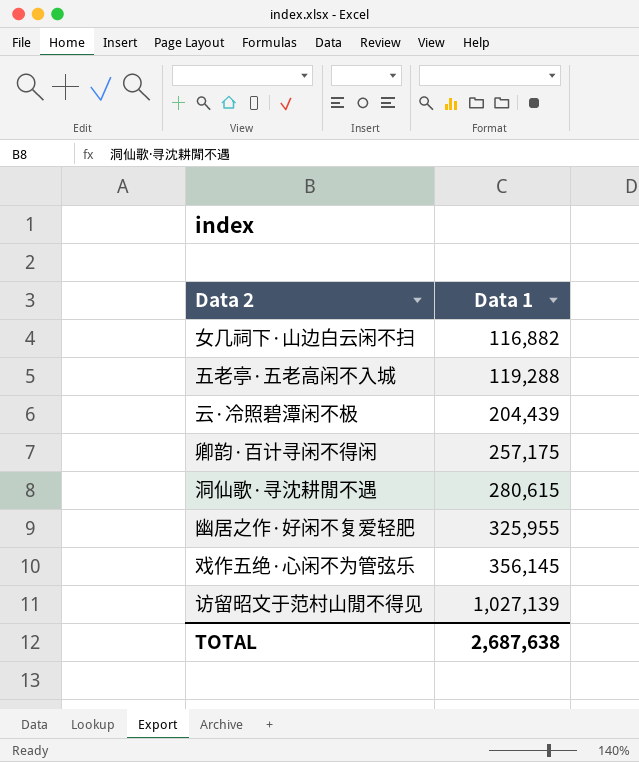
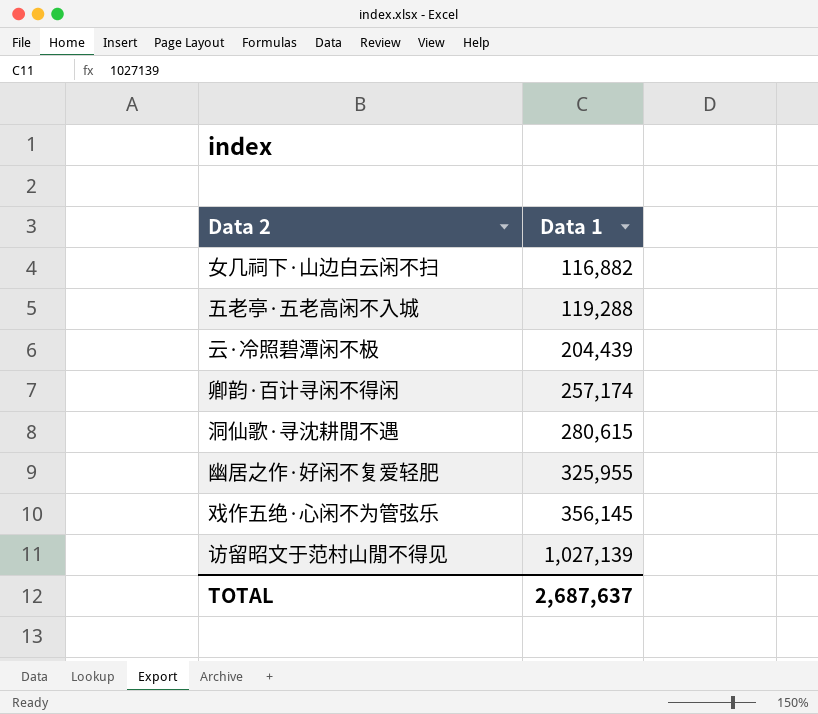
卿韵·百计寻闲不得闲 | Data 1: 257,175 -> 257,174
TOTAL | Data 1: 2,687,638 -> 2,687,637

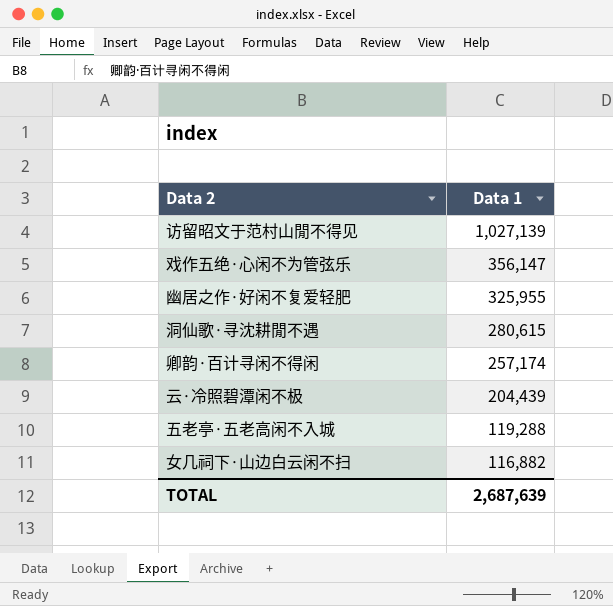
row order: Data 1 ascending -> Data 1 descending
戏作五绝·心闲不为管弦乐 | Data 1: 356,145 -> 356,147
TOTAL | Data 1: 2,687,637 -> 2,687,639

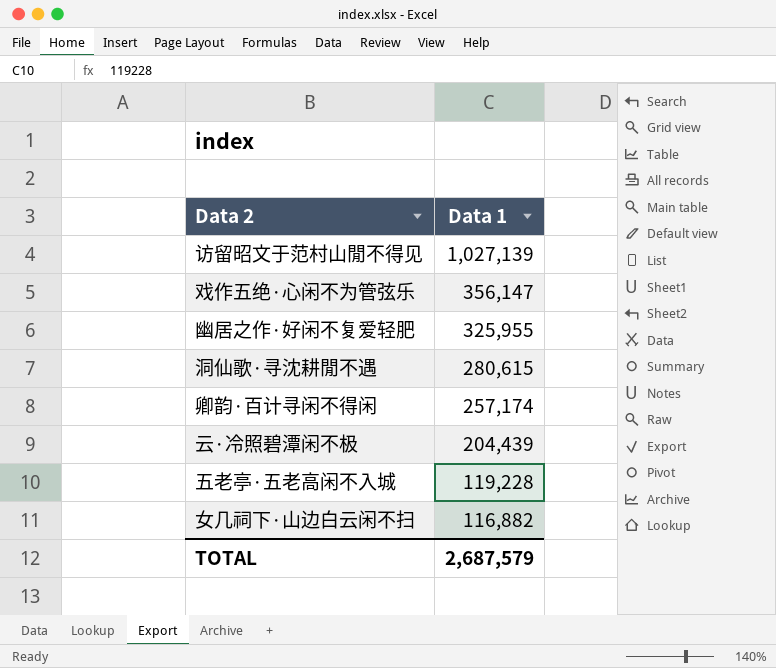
五老亭·五老高闲不入城 | Data 1: 119,288 -> 119,228
TOTAL | Data 1: 2,687,639 -> 2,687,579

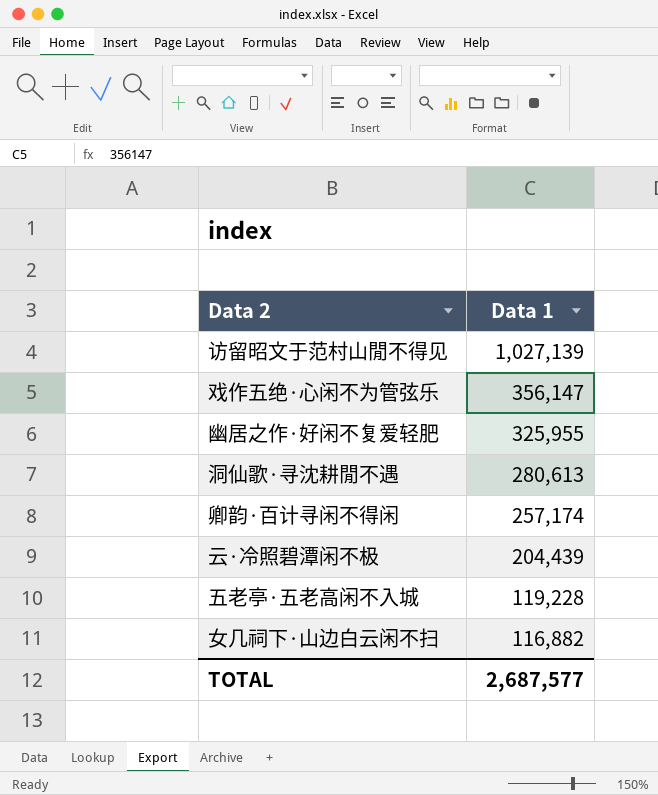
洞仙歌·寻沈耕閒不遇 | Data 1: 280,615 -> 280,613
TOTAL | Data 1: 2,687,579 -> 2,687,577

